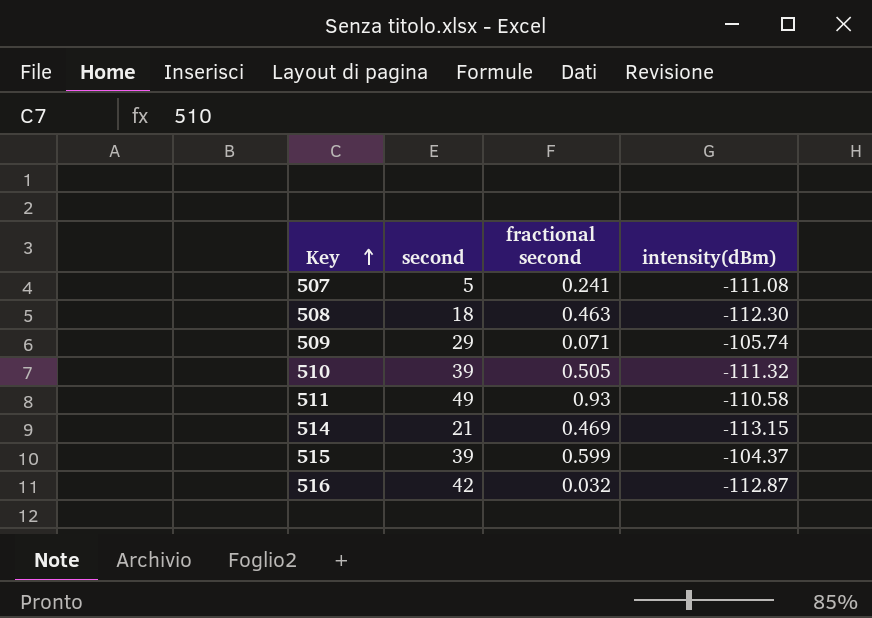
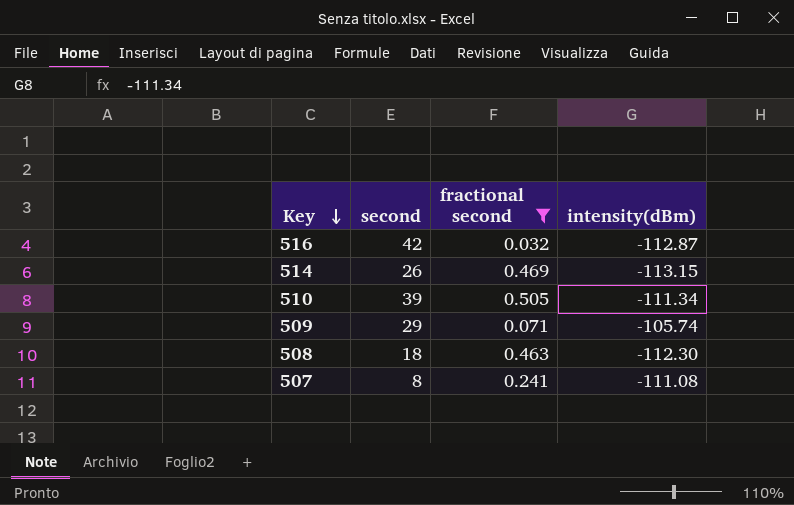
filter: none -> fractional second <= 0.505
row order: Key ascending -> Key descending
514 | second: 21 -> 26
510 | intensity(dBm): -111.32 -> -111.34
507 | second: 5 -> 8

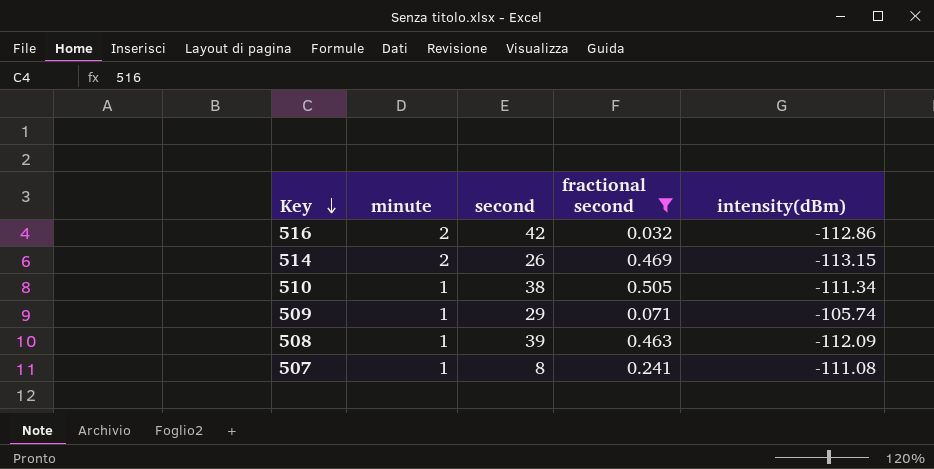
column minute | position: none -> 2
516 | intensity(dBm): -112.87 -> -112.86
510 | second: 39 -> 38
508 | second: 18 -> 39
508 | intensity(dBm): -112.30 -> -112.09

